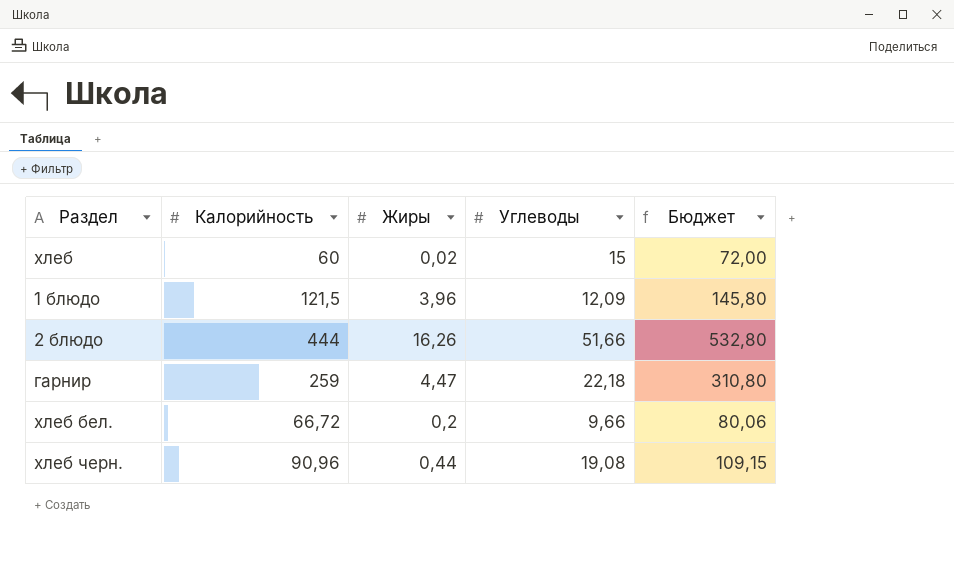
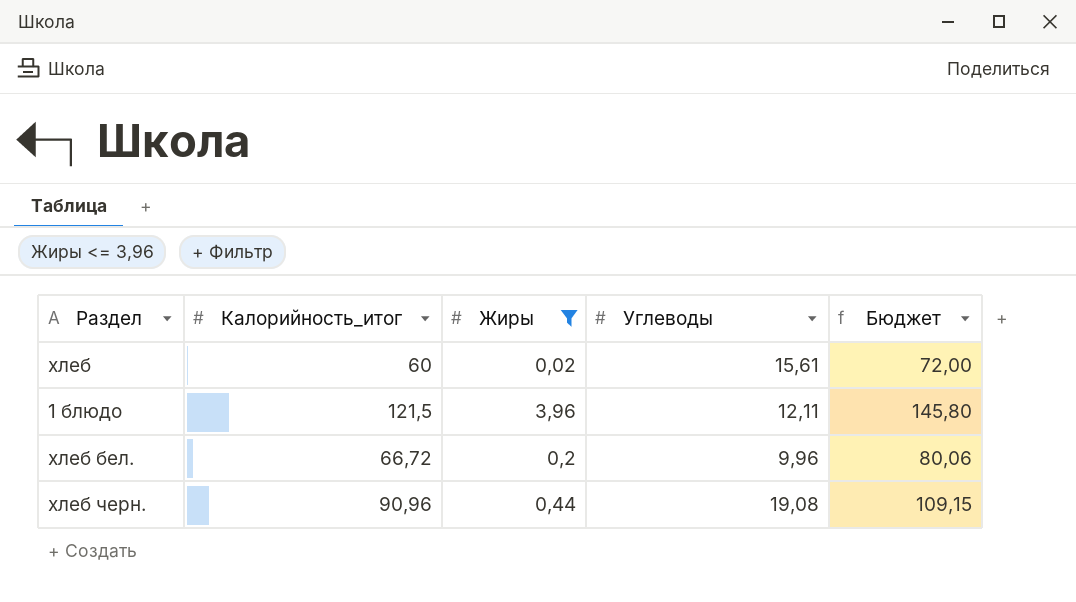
filter: none -> Жиры <= 3,96
column name: Калорийность -> Калорийность_итог
хлеб | Углеводы: 15 -> 15,61
1 блюдо | Углеводы: 12,09 -> 12,11
хлеб бел. | Углеводы: 9,66 -> 9,96

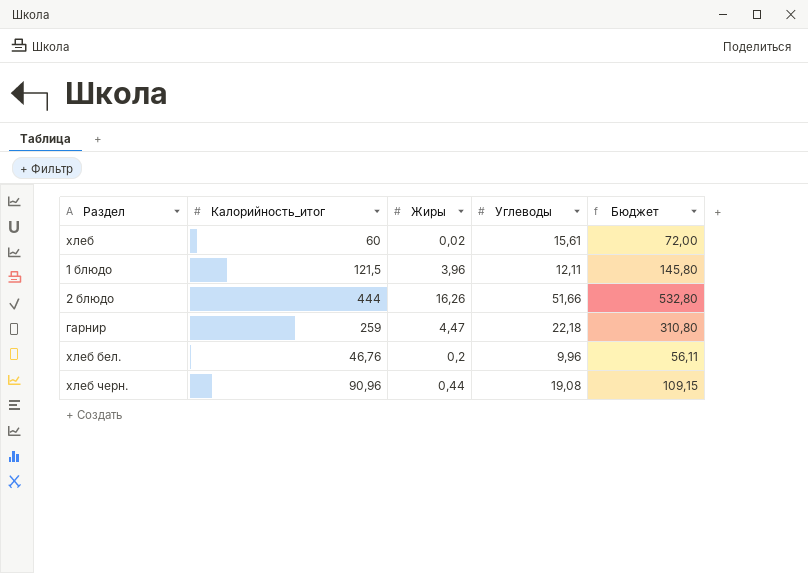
filter: Жиры <= 3,96 -> none
хлеб бел. | Калорийность_итог: 66,72 -> 46,76
хлеб бел. | Бюджет: 80,06 -> 56,11

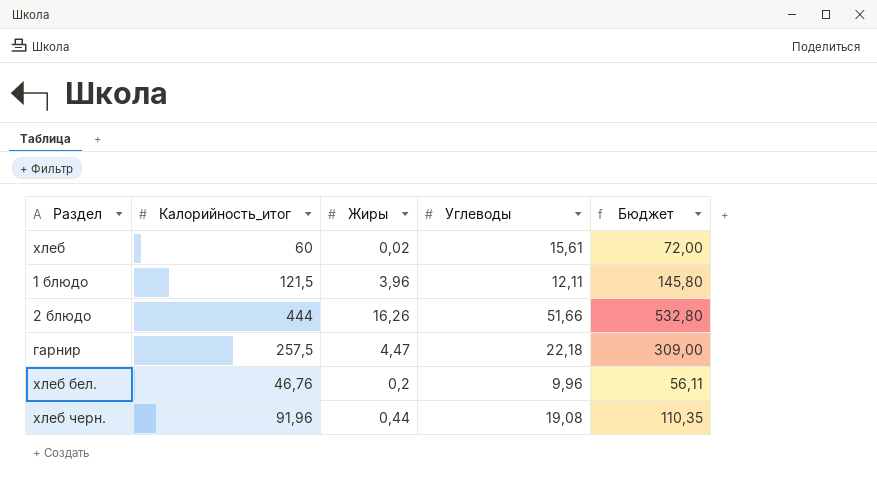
гарнир | Калорийность_итог: 259 -> 257,5
гарнир | Бюджет: 310,80 -> 309,00
хлеб черн. | Калорийность_итог: 90,96 -> 91,96
хлеб черн. | Бюджет: 109,15 -> 110,35

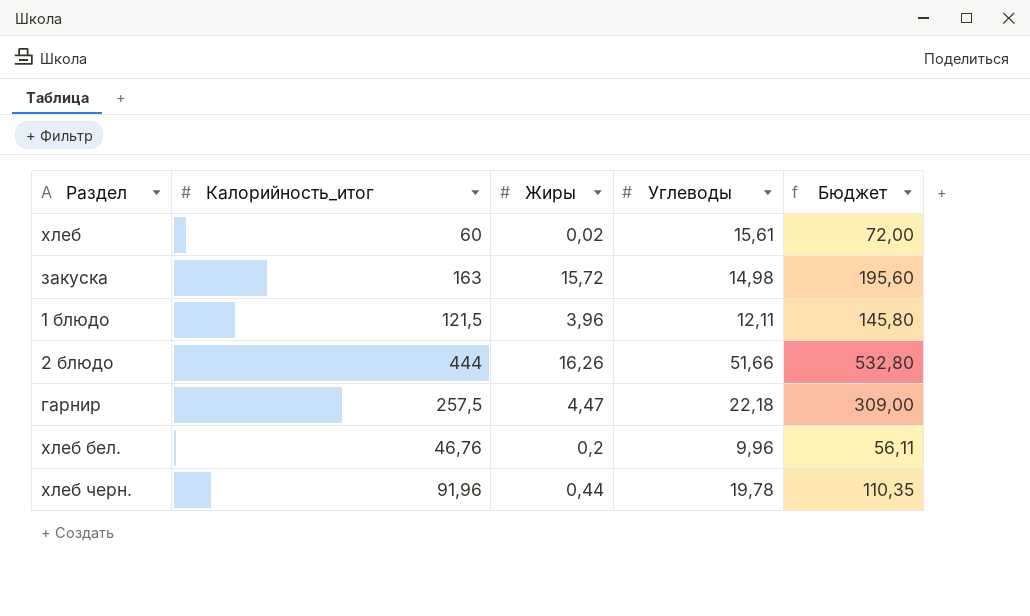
row закуска: none -> 163 | 15,72 | 14,98 | 195,60
хлеб черн. | Углеводы: 19,08 -> 19,78

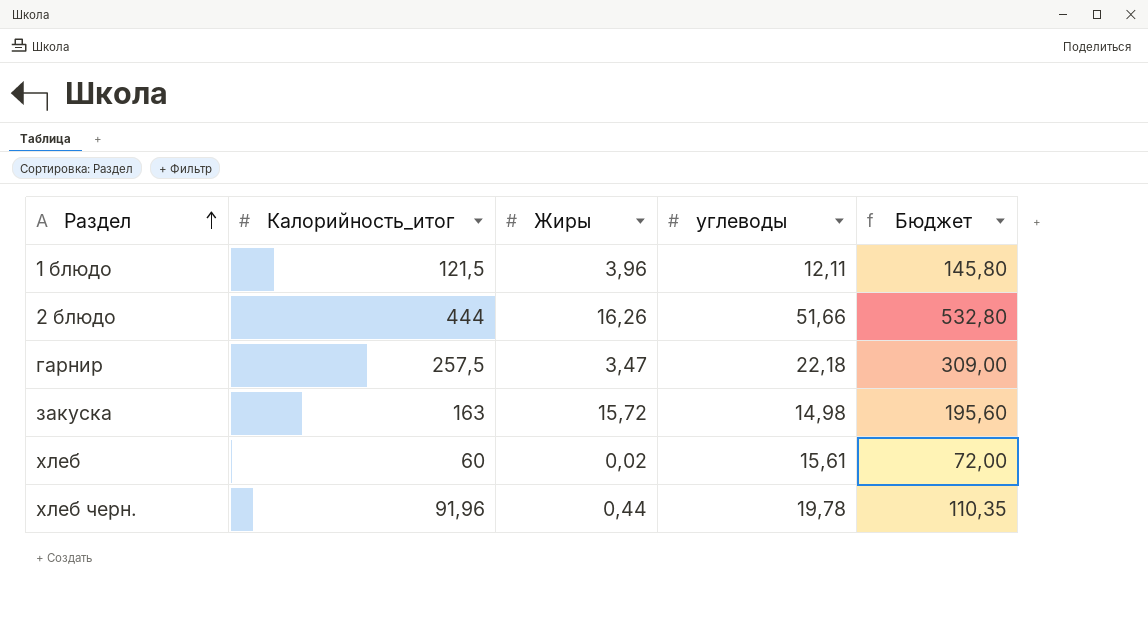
row order: none -> Раздел ascending
column name: Углеводы -> углеводы
row хлеб бел.: 46,76 | 0,2 | 9,96 | 56,11 -> none
гарнир | Жиры: 4,47 -> 3,47

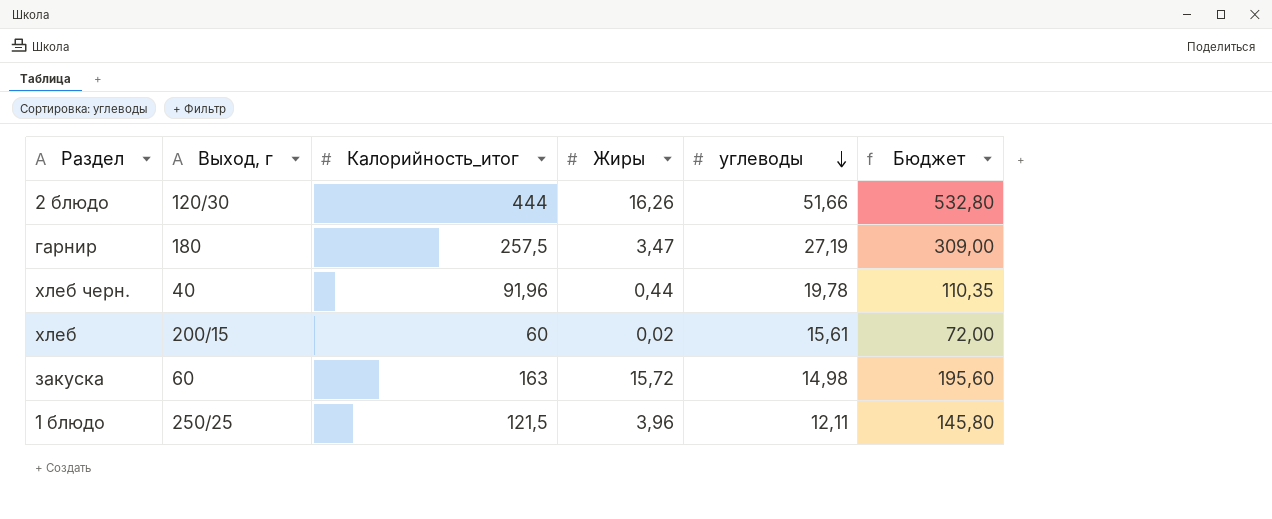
row order: Раздел ascending -> углеводы descending
column Выход, г | position: none -> 2
гарнир | углеводы: 22,18 -> 27,19

